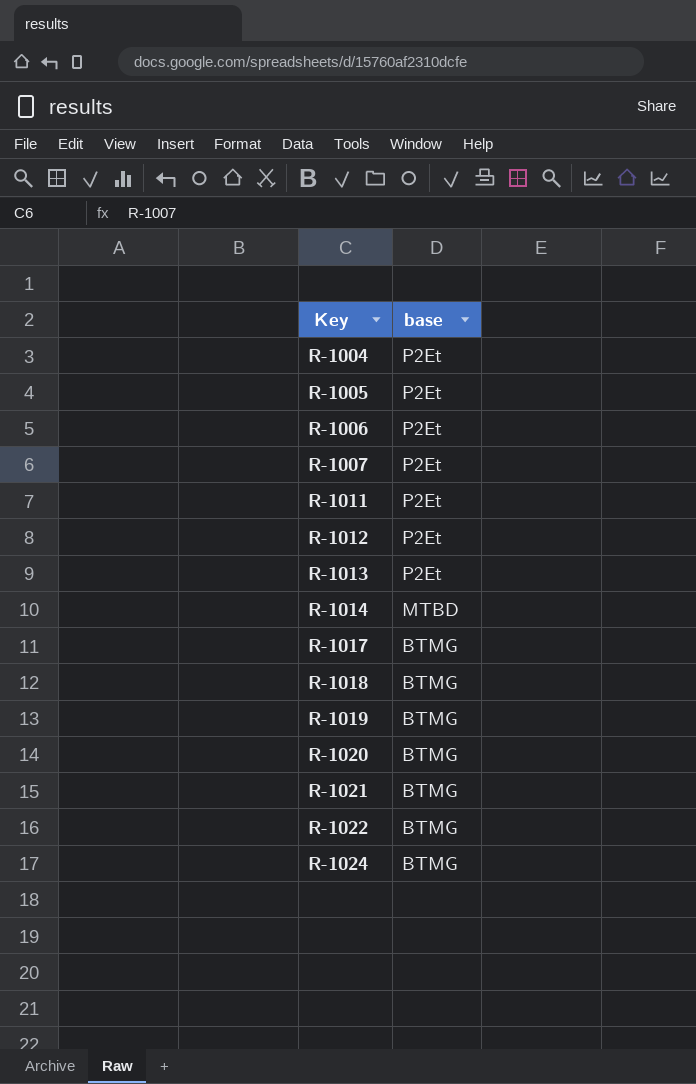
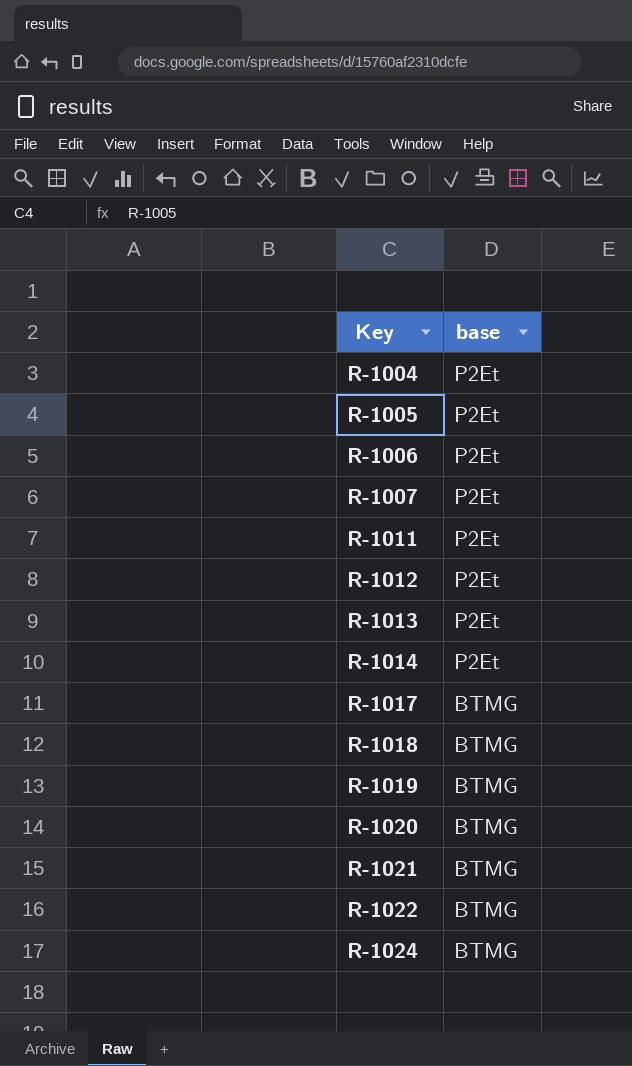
R-1014 | base: MTBD -> P2Et

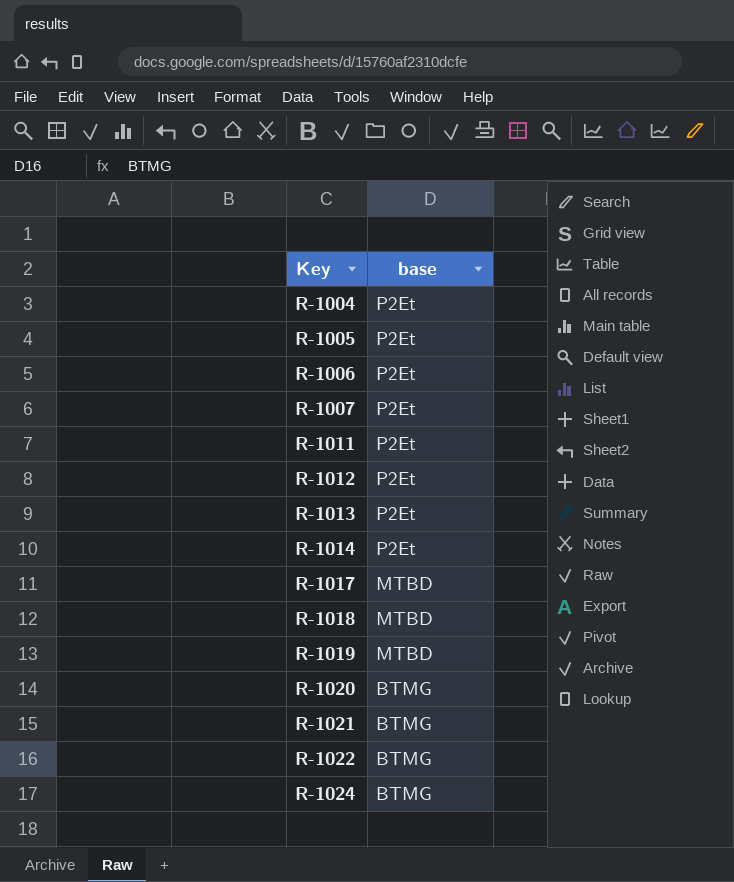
R-1017 | base: BTMG -> MTBD
R-1018 | base: BTMG -> MTBD
R-1019 | base: BTMG -> MTBD

